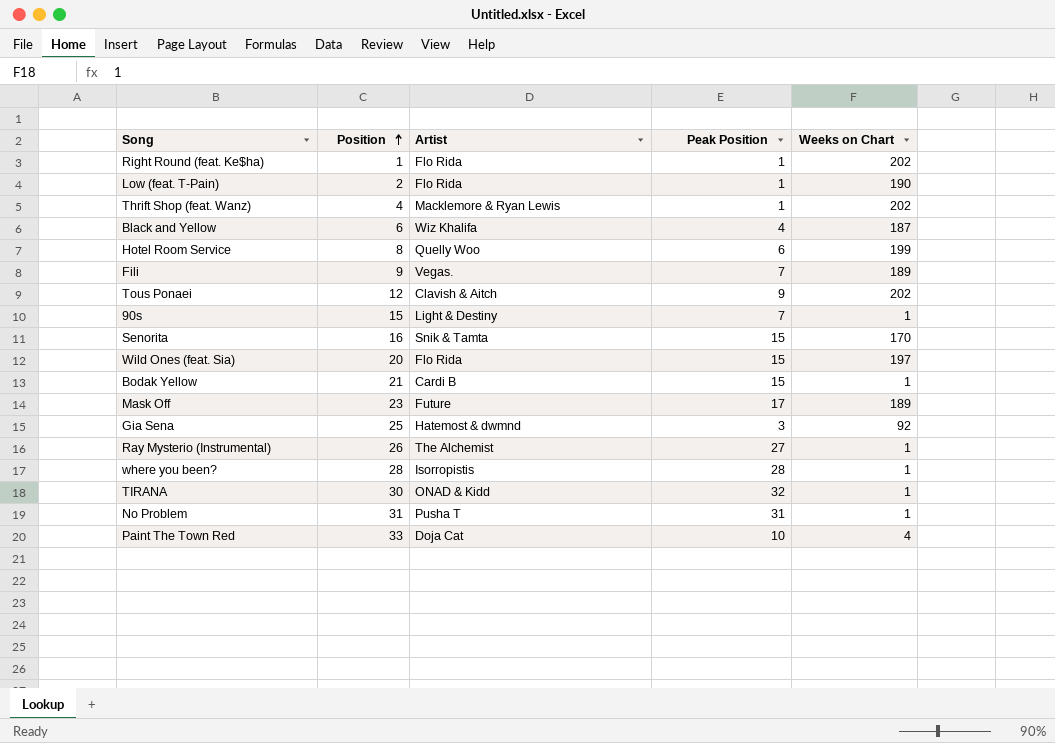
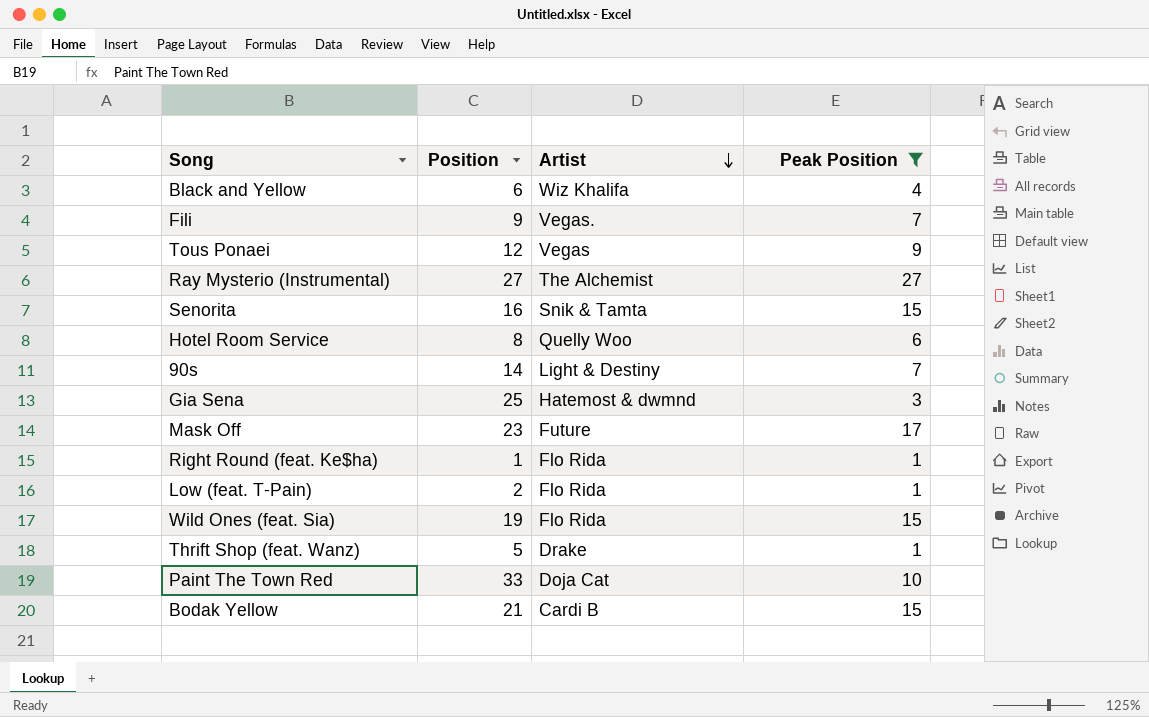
filter: none -> Peak Position <= 27
row order: Position ascending -> Artist descending
column Weeks on Chart | position: 5 -> none
Tous Ponaei | Artist: Clavish & Aitch -> Vegas
Ray Mysterio (Instrumental) | Position: 26 -> 27
90s | Position: 15 -> 14
Wild Ones (feat. Sia) | Position: 20 -> 19
Thrift Shop (feat. Wanz) | Position: 4 -> 5
Thrift Shop (feat. Wanz) | Artist: Macklemore & Ryan Lewis -> Drake

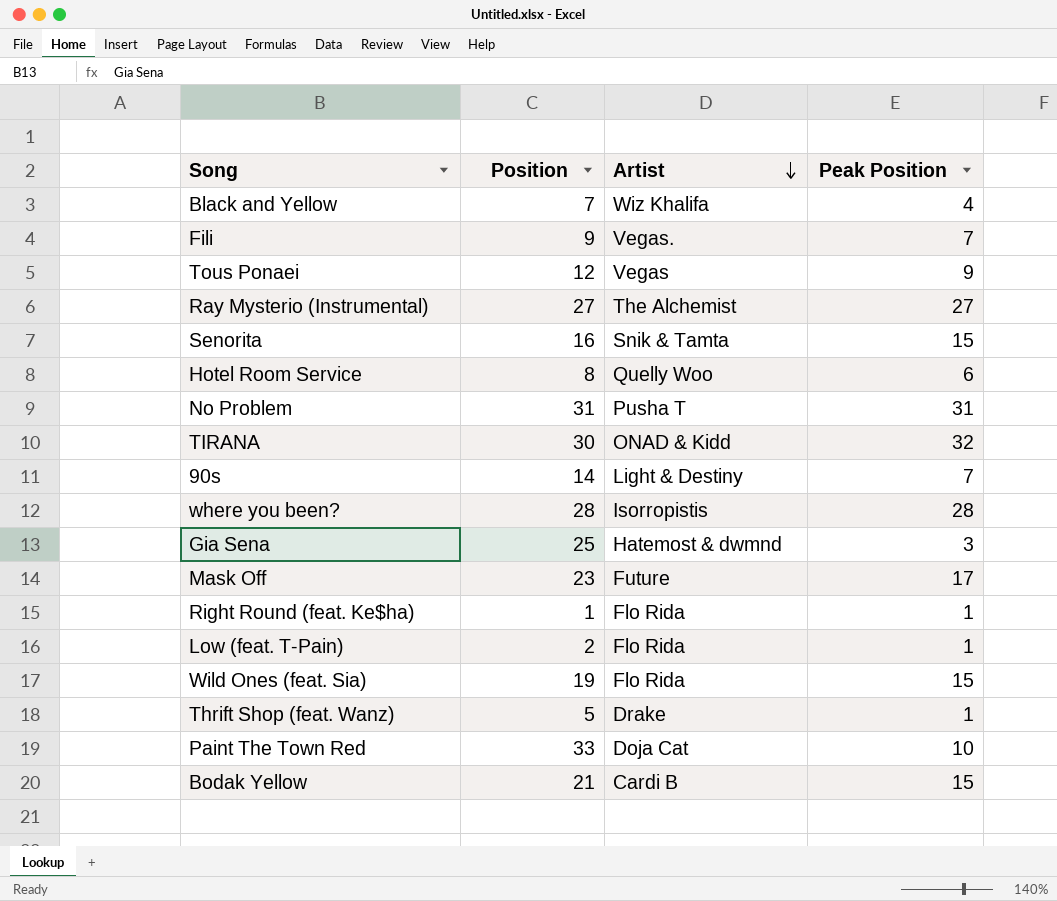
filter: Peak Position <= 27 -> none
Black and Yellow | Position: 6 -> 7

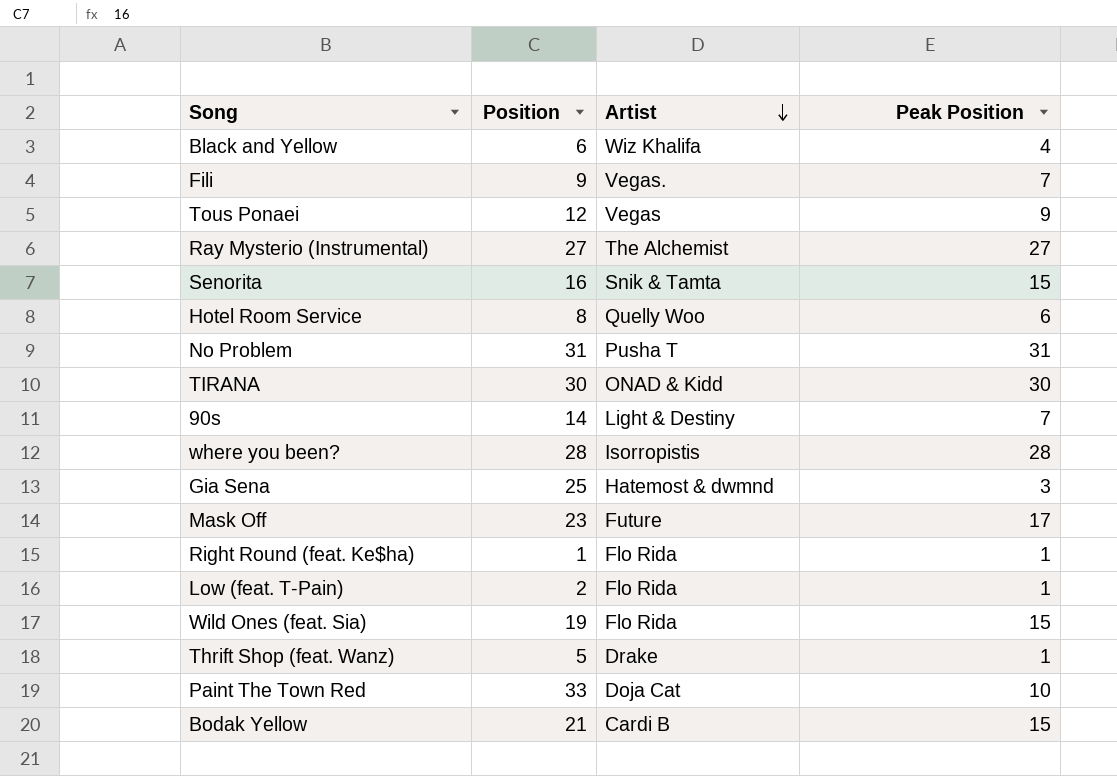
Black and Yellow | Position: 7 -> 6
TIRANA | Peak Position: 32 -> 30

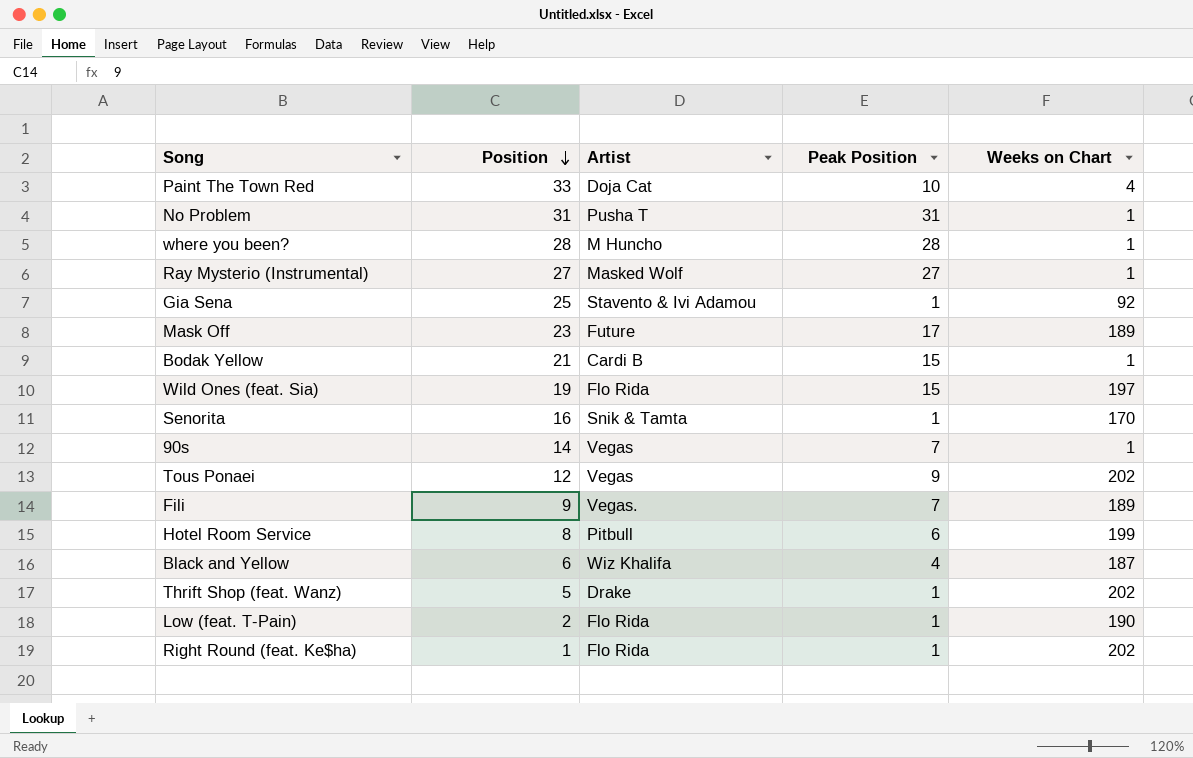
row order: Artist descending -> Position descending
column Weeks on Chart | position: none -> 5
row TIRANA: 30 | ONAD & Kidd | 30 -> none
where you been? | Artist: Isorropistis -> M Huncho
Ray Mysterio (Instrumental) | Artist: The Alchemist -> Masked Wolf
Gia Sena | Artist: Hatemost & dwmnd -> Stavento & Ivi Adamou
Gia Sena | Peak Position: 3 -> 1
Senorita | Peak Position: 15 -> 1
90s | Artist: Light & Destiny -> Vegas
Hotel Room Service | Artist: Quelly Woo -> Pitbull

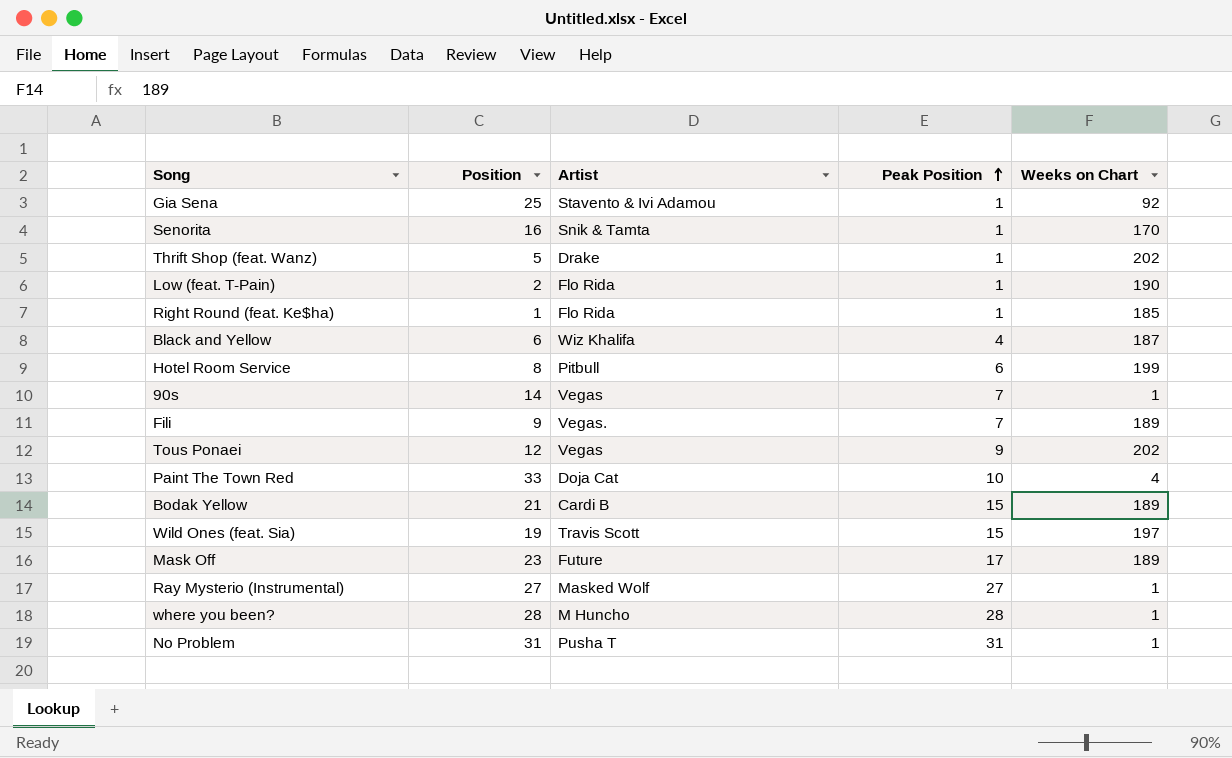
row order: Position descending -> Peak Position ascending
Right Round (feat. Ke$ha) | Weeks on Chart: 202 -> 185
Bodak Yellow | Weeks on Chart: 1 -> 189
Wild Ones (feat. Sia) | Artist: Flo Rida -> Travis Scott

